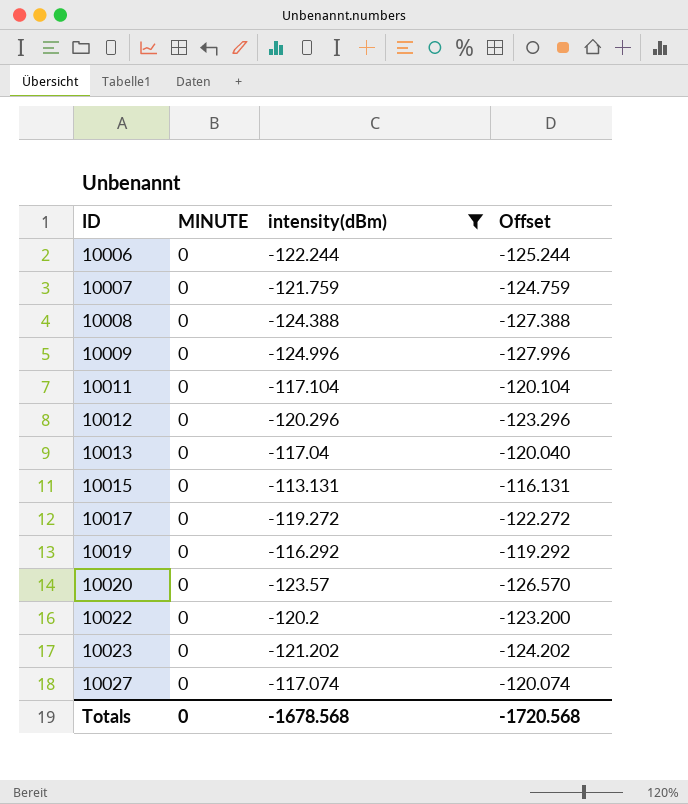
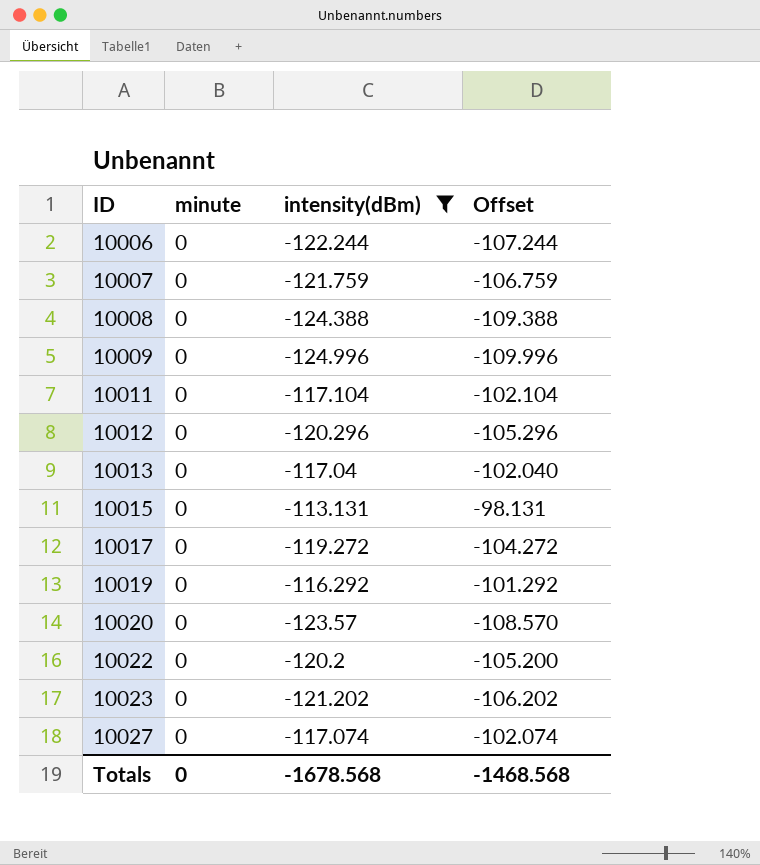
column name: MINUTE -> minute
column Offset | formula: [intensity(dBm)] - 3 -> [intensity(dBm)] + 15
Totals | Offset: -1720.568 -> -1468.568

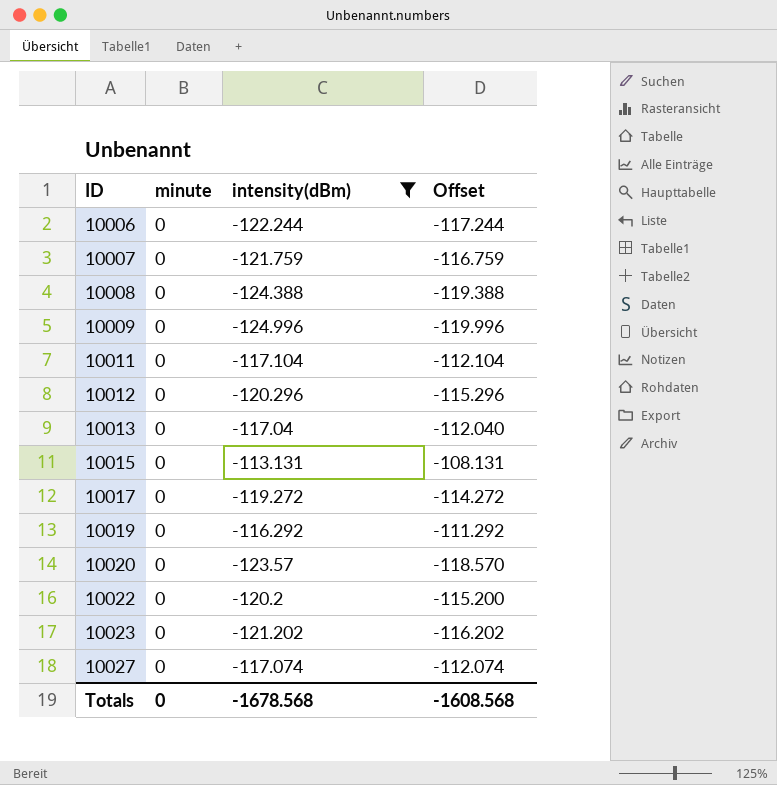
column Offset | formula: [intensity(dBm)] + 15 -> [intensity(dBm)] + 5
Totals | Offset: -1468.568 -> -1608.568

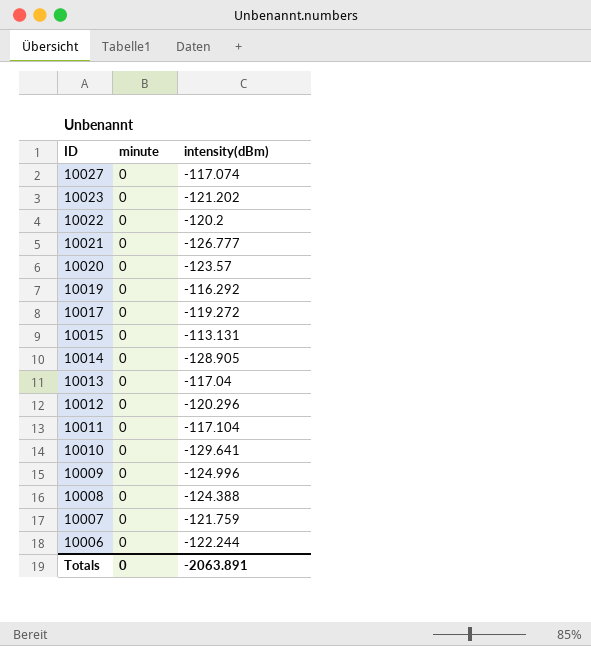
filter: intensity(dBm) >= -124.996 -> none
row order: ID ascending -> ID descending
column Offset | formula: [intensity(dBm)] + 5 -> none
Totals | intensity(dBm): -1678.568 -> -2063.891

